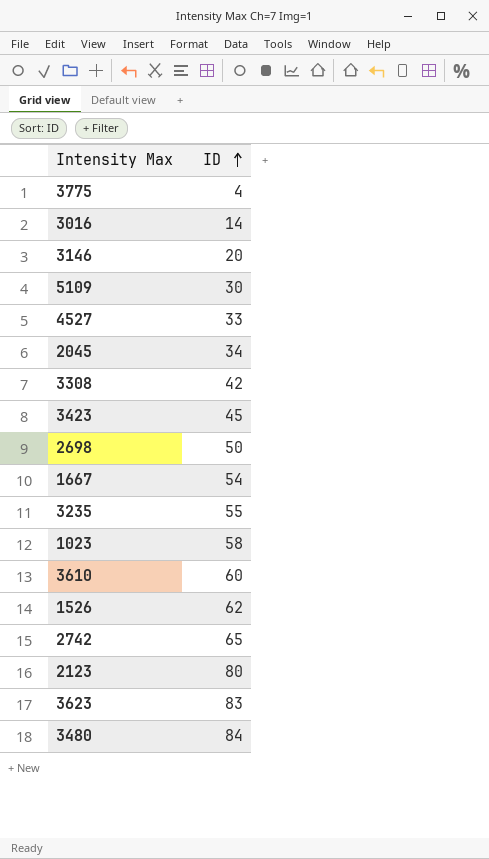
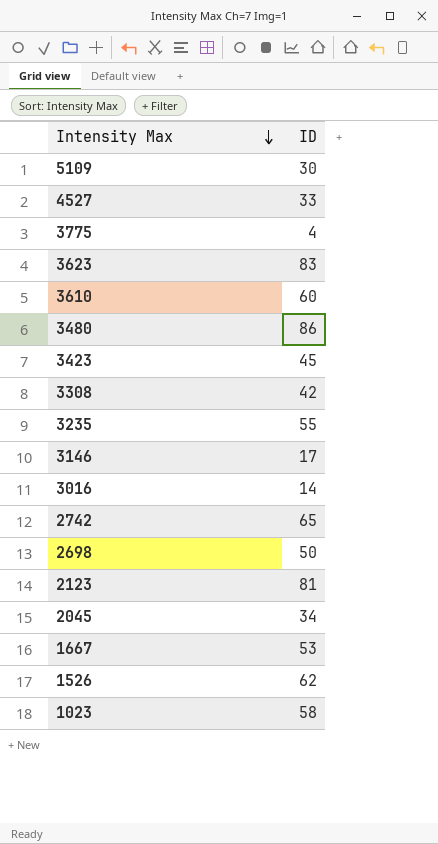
row order: ID ascending -> Intensity Max descending
3480 | ID: 84 -> 86
3146 | ID: 20 -> 17
2123 | ID: 80 -> 81
1667 | ID: 54 -> 53

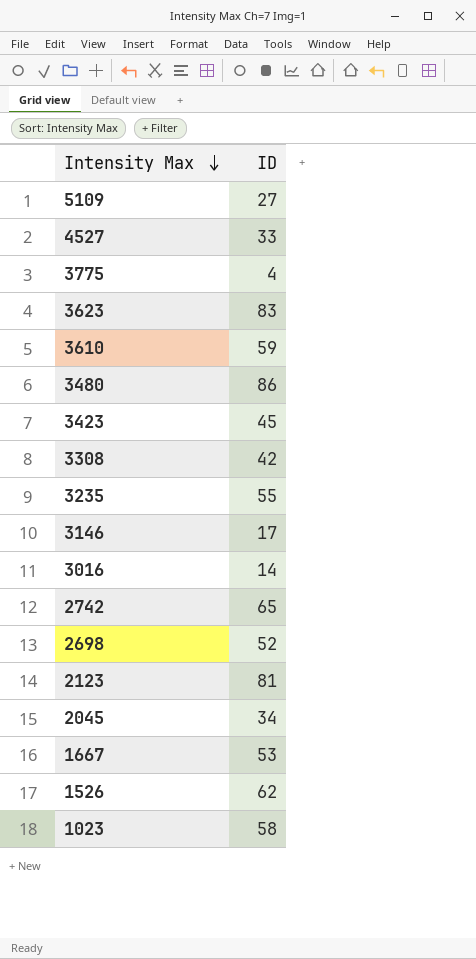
5109 | ID: 30 -> 27
3610 | ID: 60 -> 59
2698 | ID: 50 -> 52

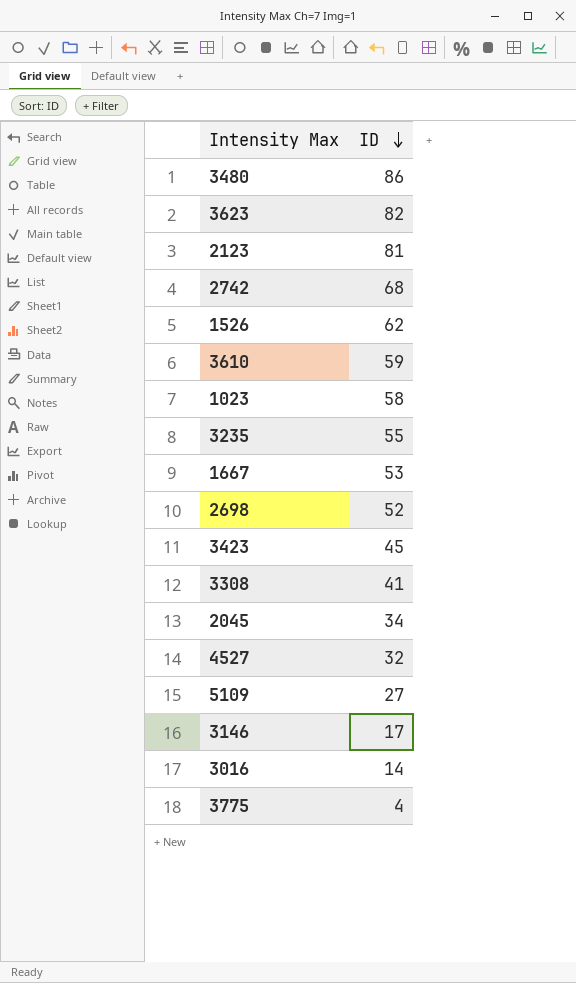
row order: Intensity Max descending -> ID descending
3623 | ID: 83 -> 82
2742 | ID: 65 -> 68
3308 | ID: 42 -> 41
4527 | ID: 33 -> 32

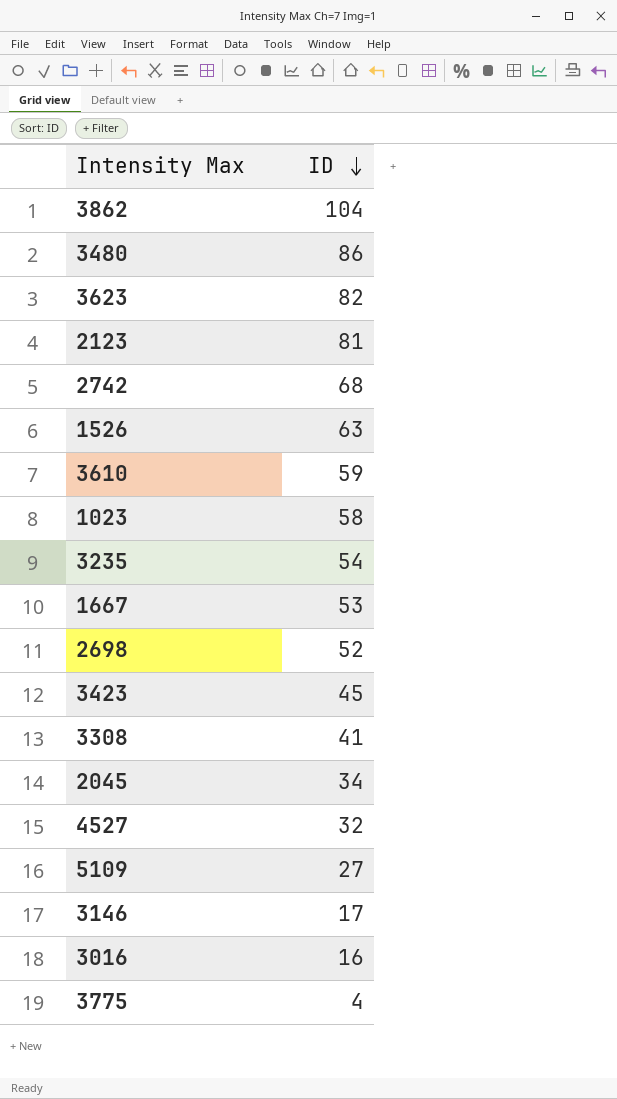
row 3862: none -> 104
1526 | ID: 62 -> 63
3235 | ID: 55 -> 54
3016 | ID: 14 -> 16

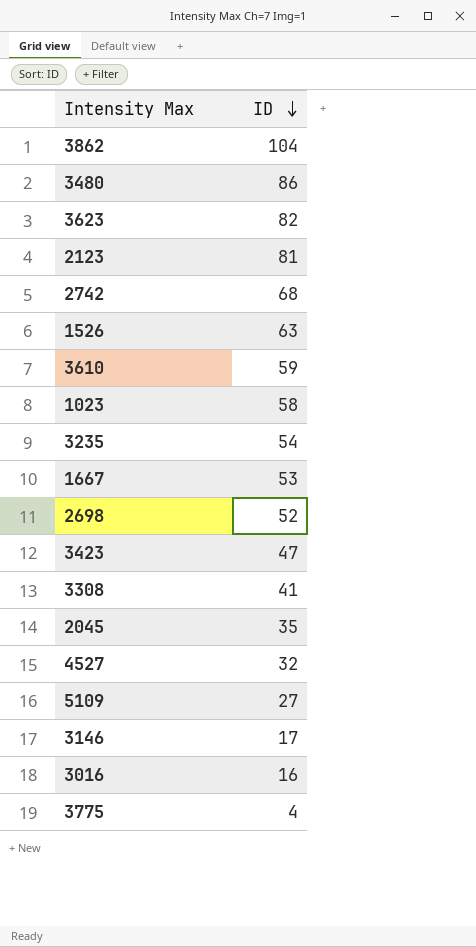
3423 | ID: 45 -> 47
2045 | ID: 34 -> 35

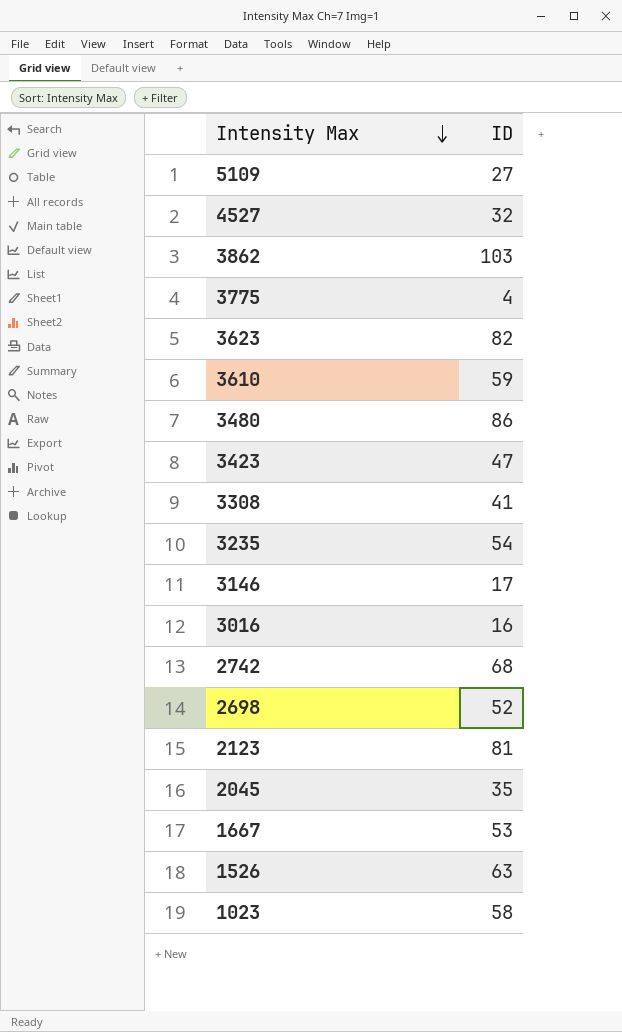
row order: ID descending -> Intensity Max descending
3862 | ID: 104 -> 103

